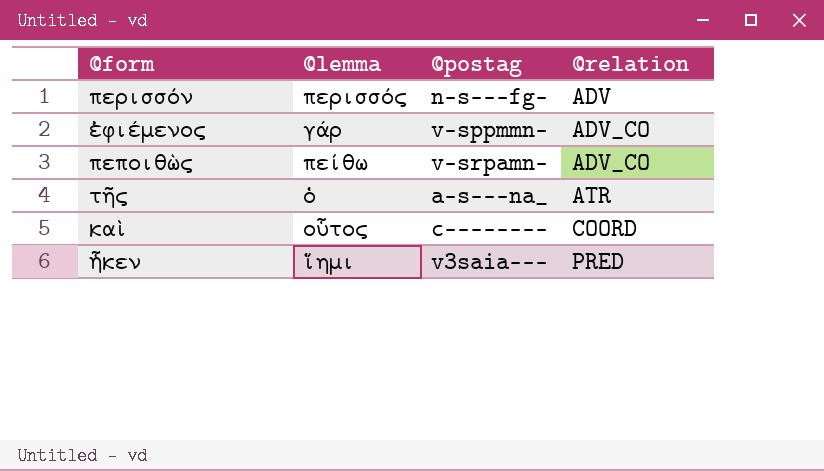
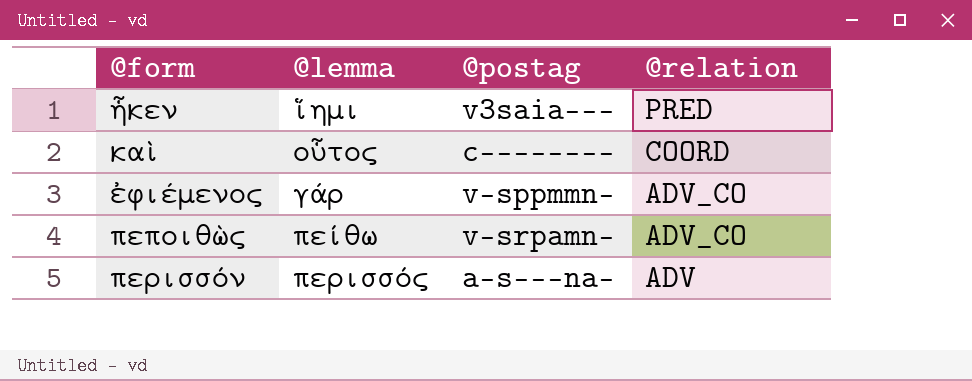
row order: @relation ascending -> @relation descending
row τῆς: ὁ | a-s---na_ | ATR -> none
περισσόν | @postag: n-s---fg- -> a-s---na-

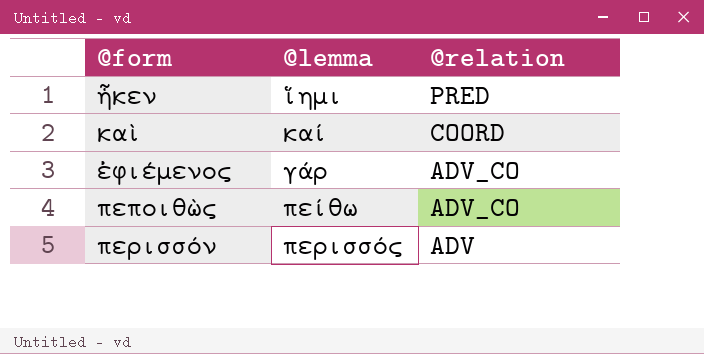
column @postag | position: 3 -> none
καὶ | @lemma: οὗτος -> καί

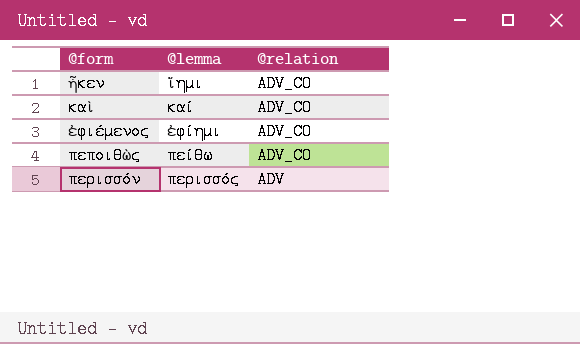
ἧκεν | @relation: PRED -> ADV_CO
καὶ | @relation: COORD -> ADV_CO
ἐφιέμενος | @lemma: γάρ -> ἐφίημι

